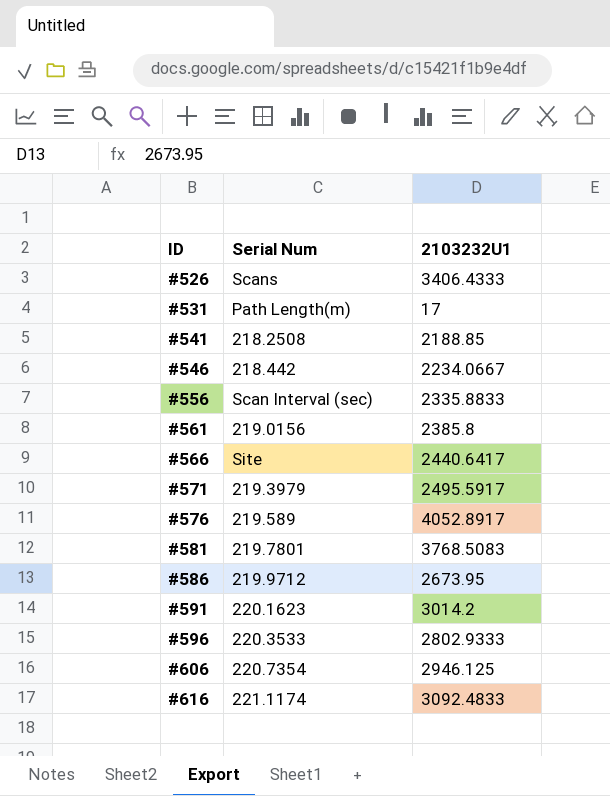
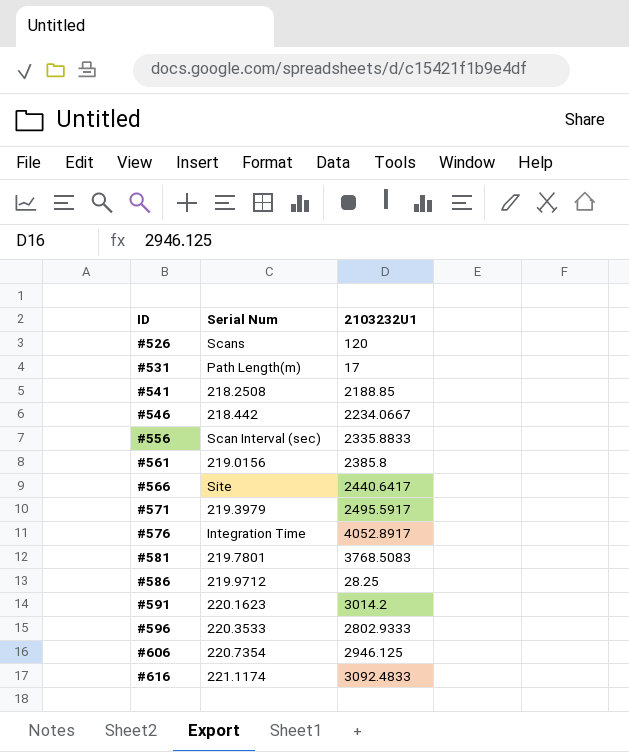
#526 | 2103232U1: 3406.4333 -> 120
#576 | Serial Num: 219.589 -> Integration Time
#586 | 2103232U1: 2673.95 -> 28.25

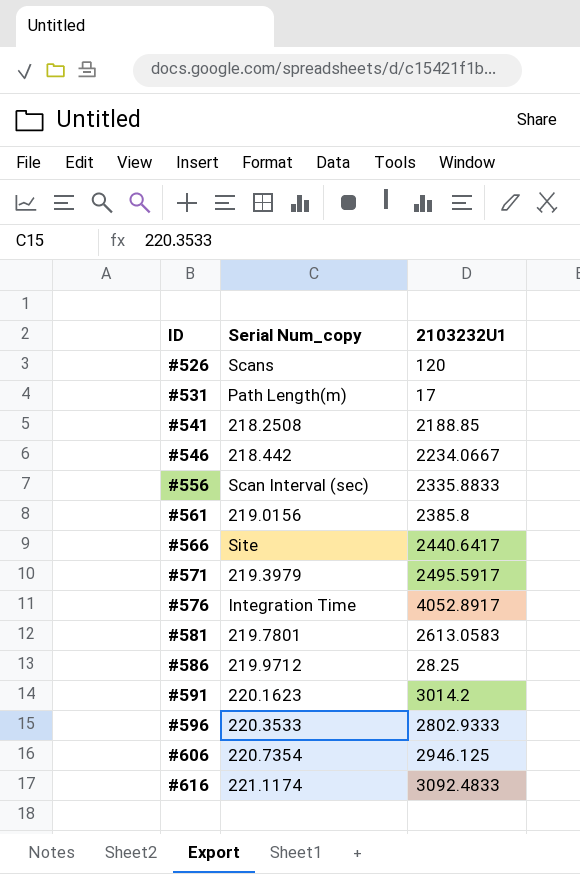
column name: Serial Num -> Serial Num_copy
#581 | 2103232U1: 3768.5083 -> 2613.0583

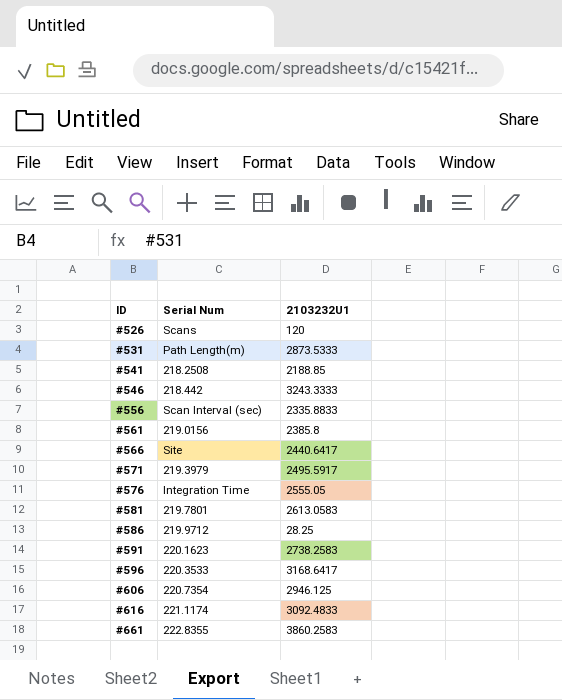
column name: Serial Num_copy -> Serial Num
#531 | 2103232U1: 17 -> 2873.5333
#546 | 2103232U1: 2234.0667 -> 3243.3333
#576 | 2103232U1: 4052.8917 -> 2555.05
#591 | 2103232U1: 3014.2 -> 2738.2583
#596 | 2103232U1: 2802.9333 -> 3168.6417
row #661: none -> 222.8355 | 3860.2583

